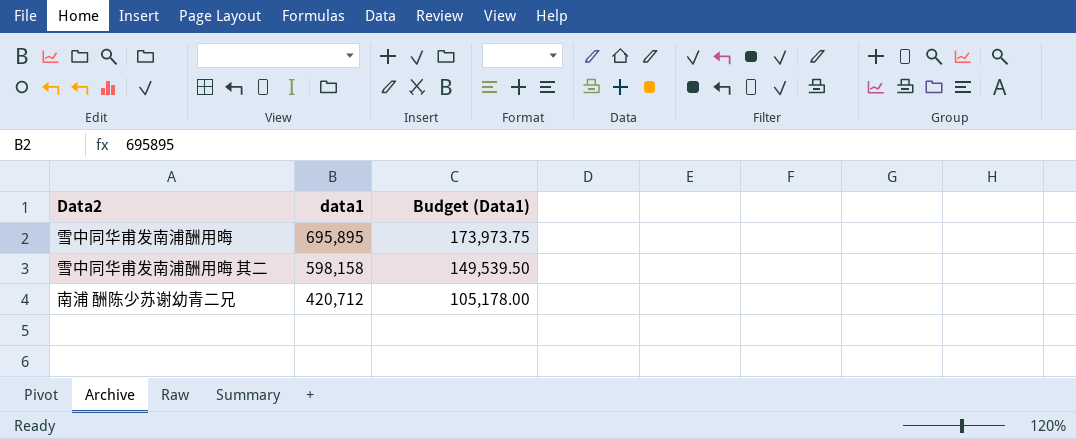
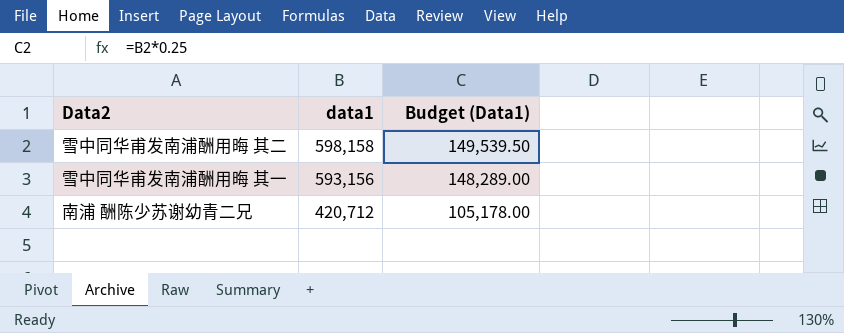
row 雪中同华甫发南浦酬用晦: 695,895 | 173,973.75 -> none
row 雪中同华甫发南浦酬用晦 其一: none -> 593,156 | 148,289.00

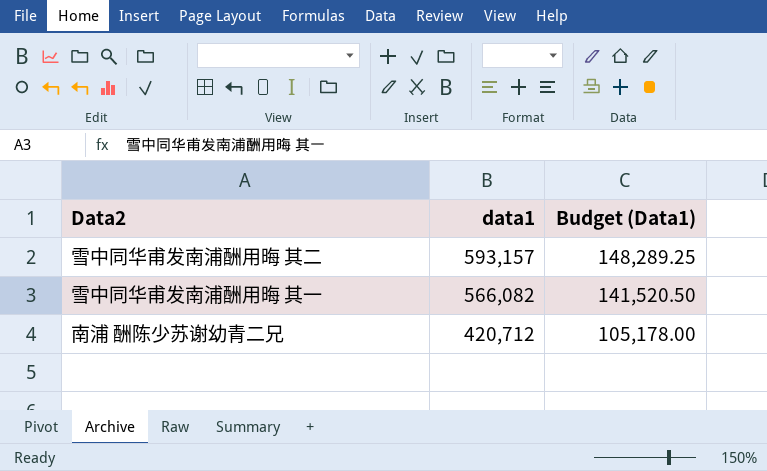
雪中同华甫发南浦酬用晦 其二 | data1: 598,158 -> 593,157
雪中同华甫发南浦酬用晦 其二 | Budget (Data1): 149,539.50 -> 148,289.25
雪中同华甫发南浦酬用晦 其一 | data1: 593,156 -> 566,082
雪中同华甫发南浦酬用晦 其一 | Budget (Data1): 148,289.00 -> 141,520.50

